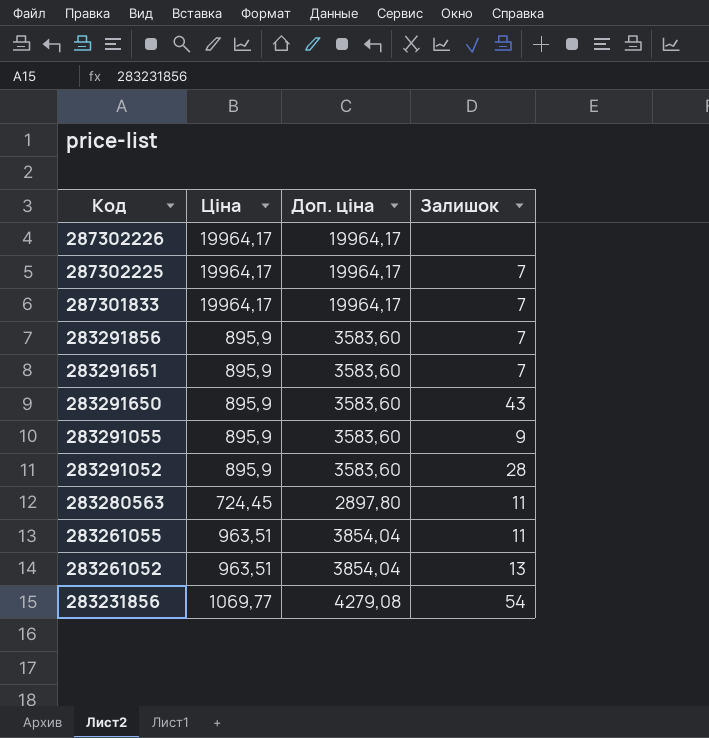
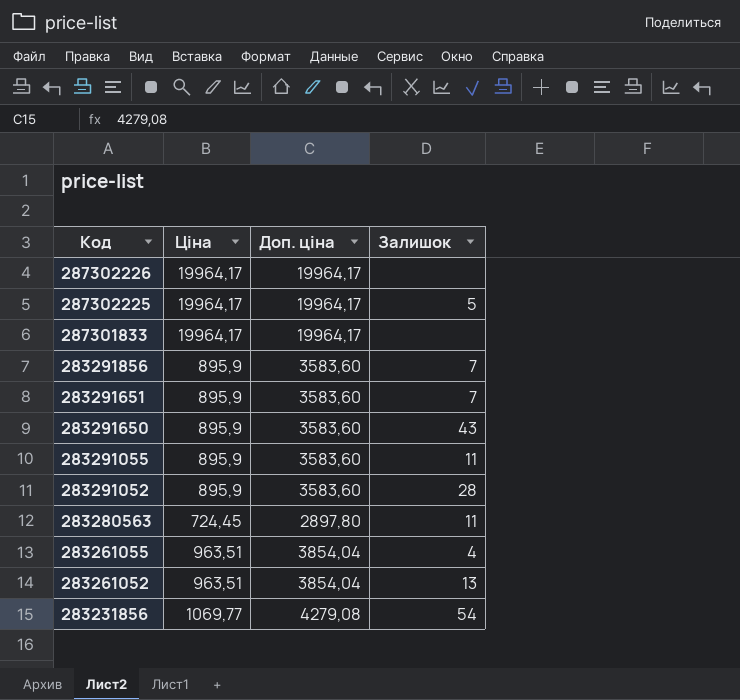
287302225 | Залишок: 7 -> 5
287301833 | Залишок: 7 -> none
283291055 | Залишок: 9 -> 11
283261055 | Залишок: 11 -> 4

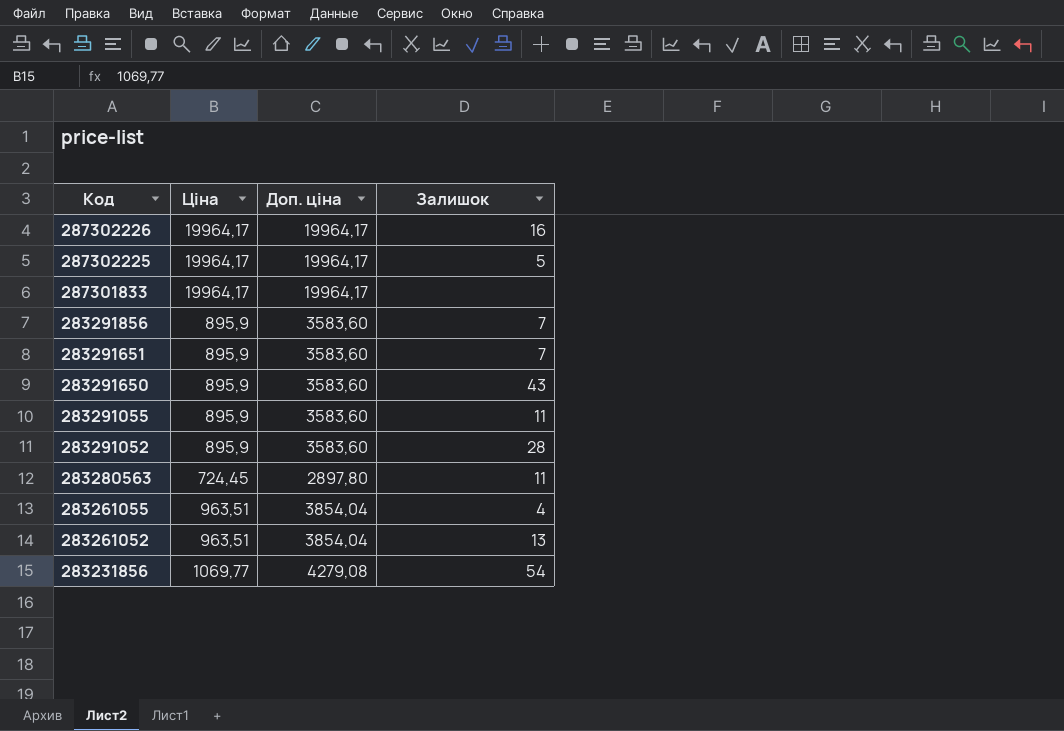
287302226 | Залишок: none -> 16

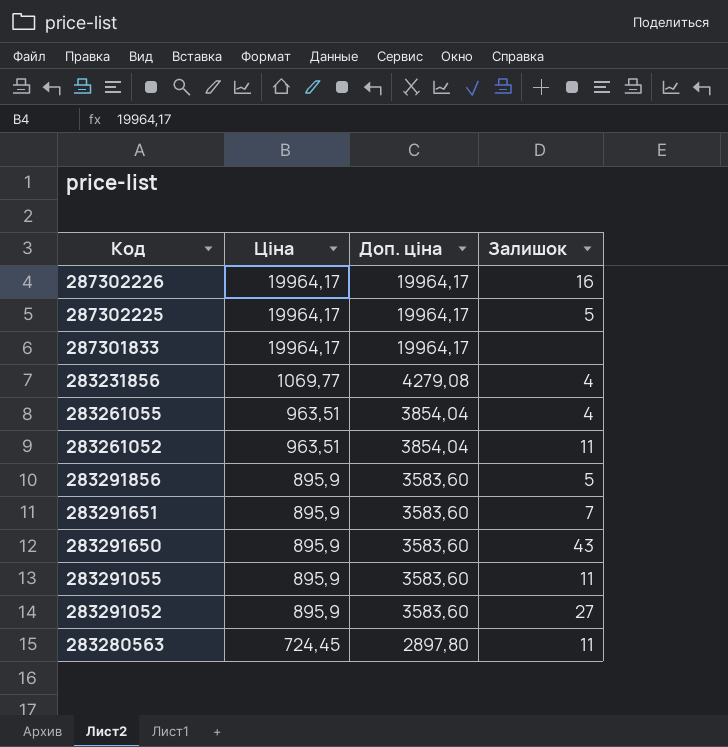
row order: Код descending -> Ціна descending
283231856 | Залишок: 54 -> 4
283261052 | Залишок: 13 -> 11
283291856 | Залишок: 7 -> 5
283291052 | Залишок: 28 -> 27

